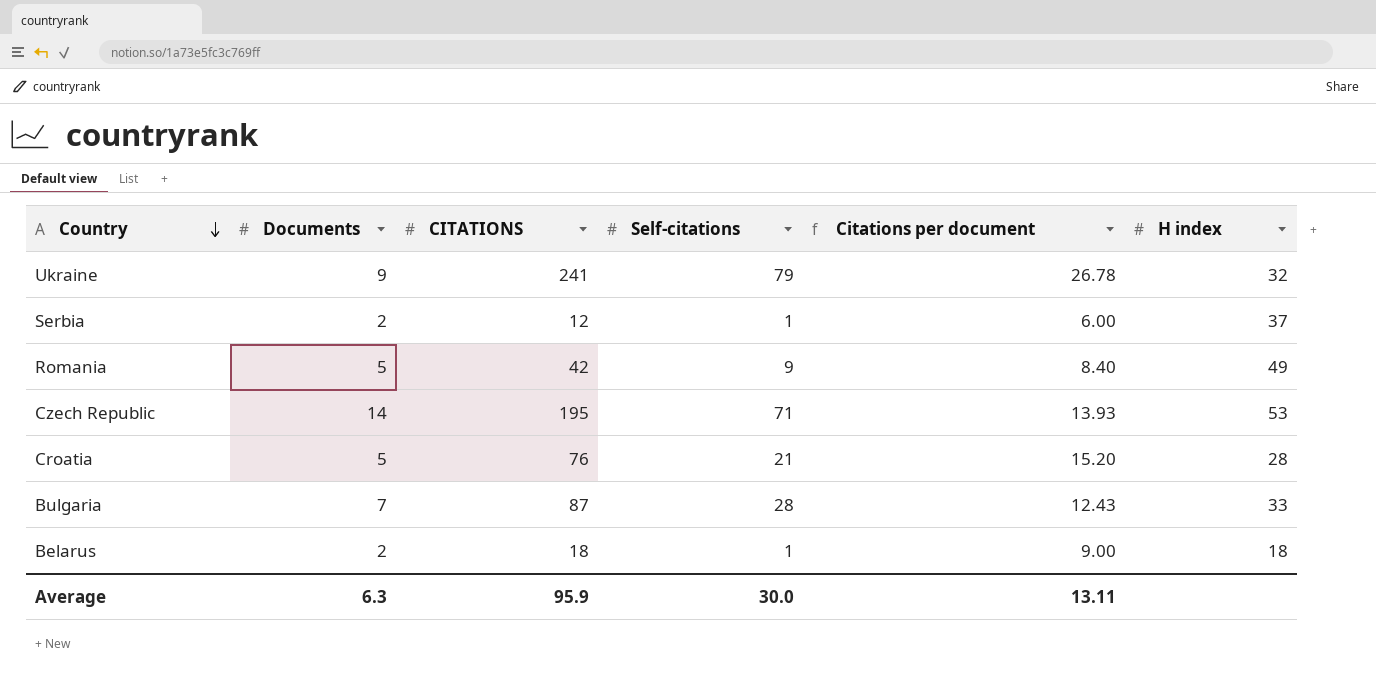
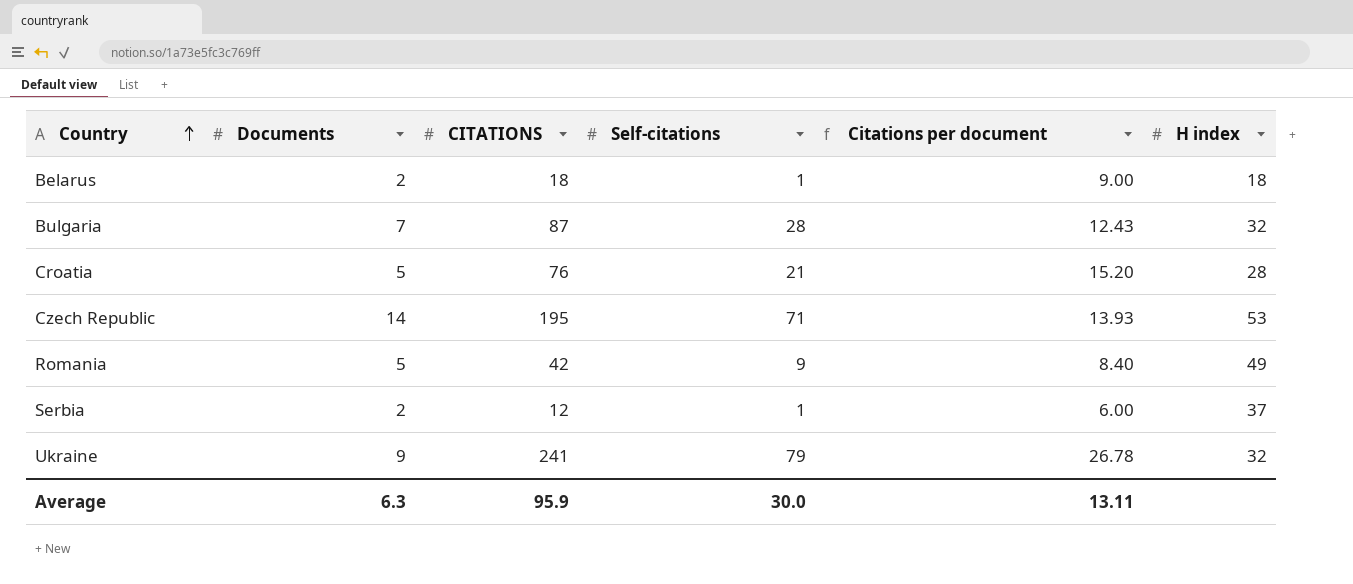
row order: Country descending -> Country ascending
Bulgaria | H index: 33 -> 32

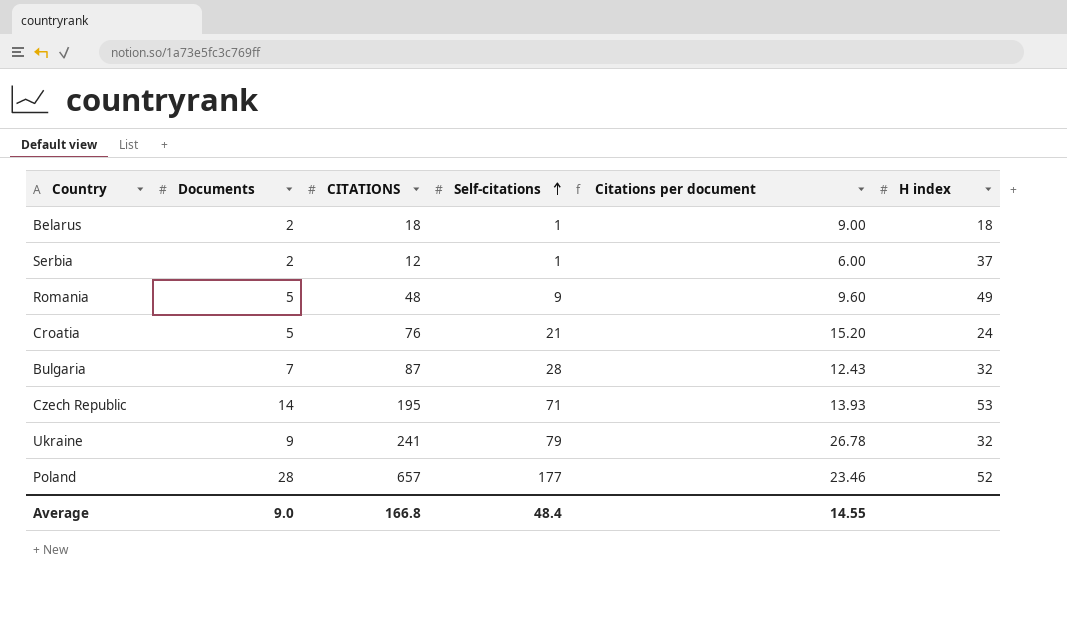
row order: Country ascending -> Self-citations ascending
Romania | CITATIONS: 42 -> 48
Romania | Citations per document: 8.40 -> 9.60
Croatia | H index: 28 -> 24
row Poland: none -> 28 | 657 | 177 | 23.46 | 52
Average | Documents: 6.3 -> 9.0
Average | CITATIONS: 95.9 -> 166.8
Average | Self-citations: 30.0 -> 48.4
Average | Citations per document: 13.11 -> 14.55

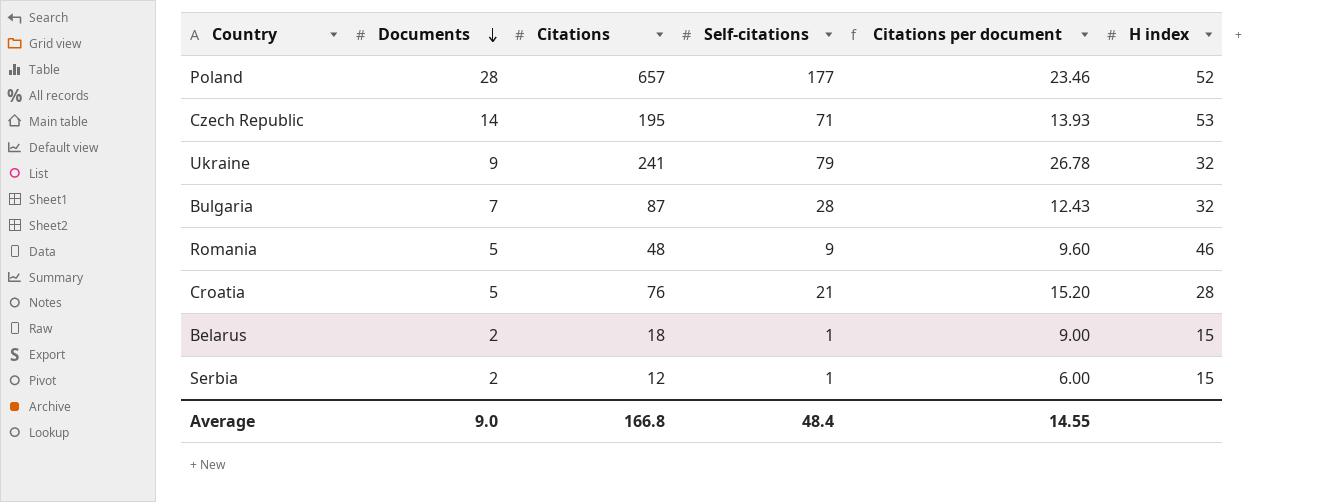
row order: Self-citations ascending -> Documents descending
column name: CITATIONS -> Citations
Romania | H index: 49 -> 46
Croatia | H index: 24 -> 28
Belarus | H index: 18 -> 15
Serbia | H index: 37 -> 15

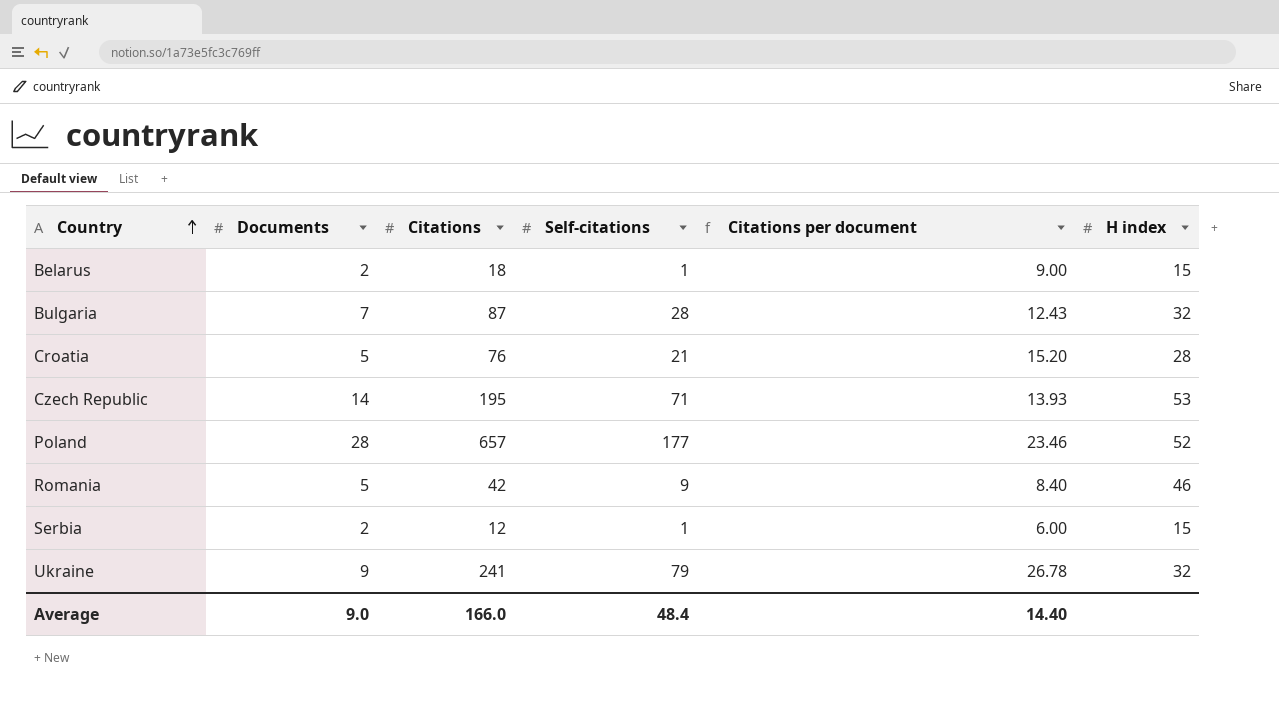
row order: Documents descending -> Country ascending
Romania | Citations: 48 -> 42
Romania | Citations per document: 9.60 -> 8.40
Average | Citations: 166.8 -> 166.0
Average | Citations per document: 14.55 -> 14.40

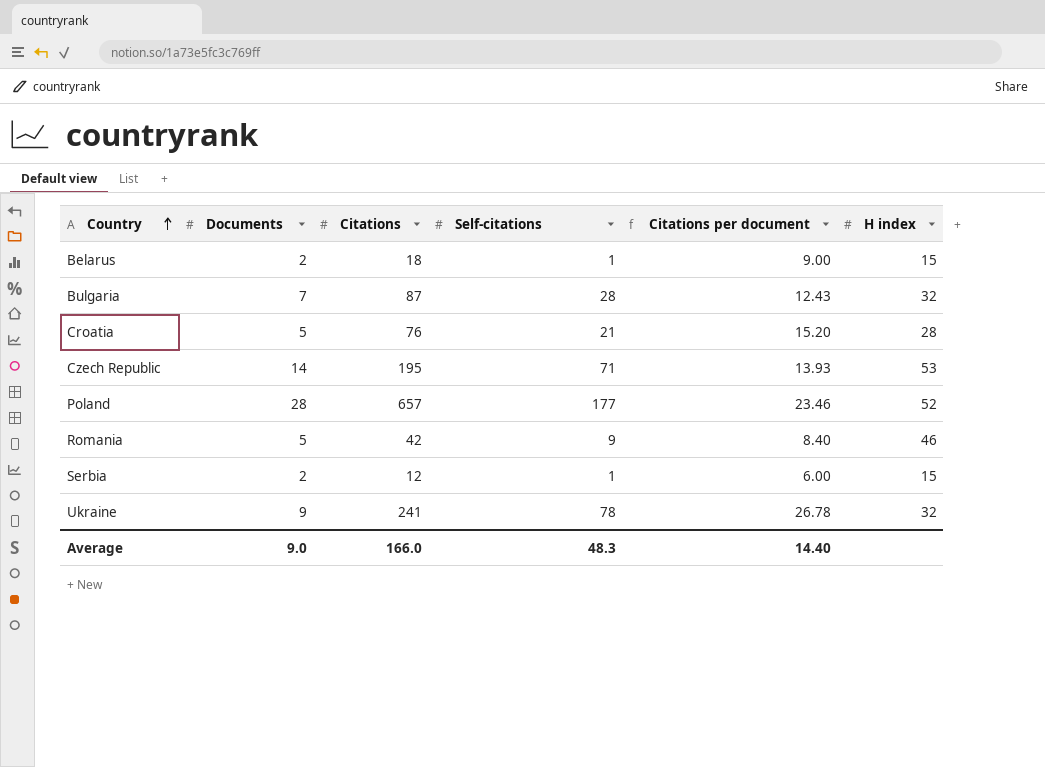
Ukraine | Self-citations: 79 -> 78
Average | Self-citations: 48.4 -> 48.3

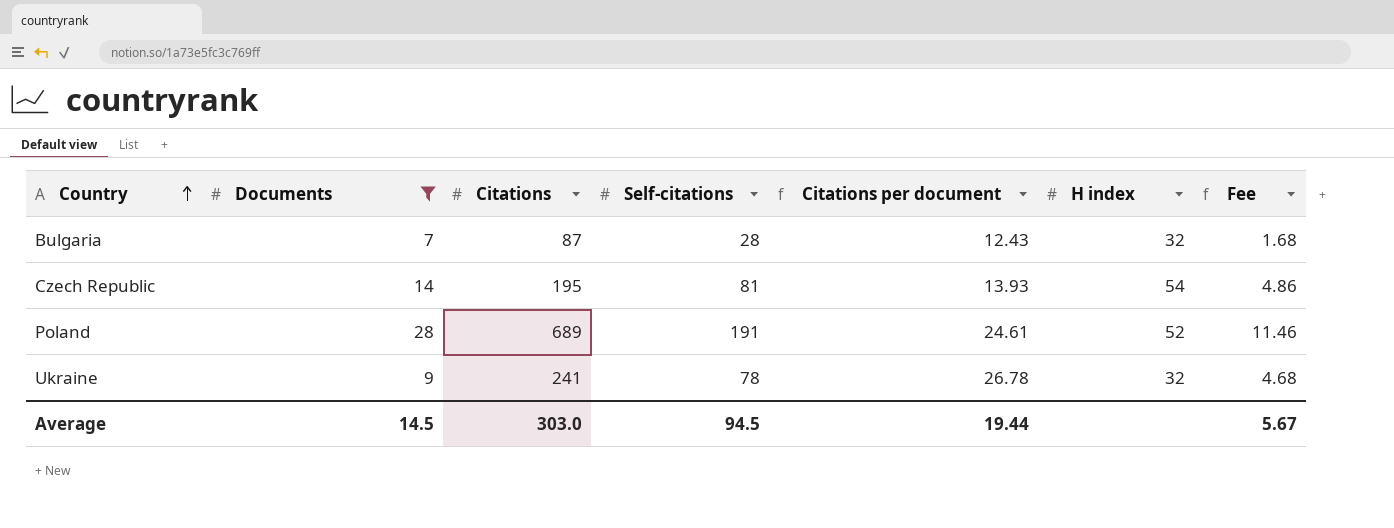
filter: none -> Documents >= 7
column Fee | formula: none -> [Self-citations] * 0.06
Czech Republic | Self-citations: 71 -> 81
Czech Republic | H index: 53 -> 54
Poland | Citations: 657 -> 689
Poland | Self-citations: 177 -> 191
Poland | Citations per document: 23.46 -> 24.61
Average | Documents: 9.0 -> 14.5
Average | Citations: 166.0 -> 303.0
Average | Self-citations: 48.3 -> 94.5
Average | Citations per document: 14.40 -> 19.44

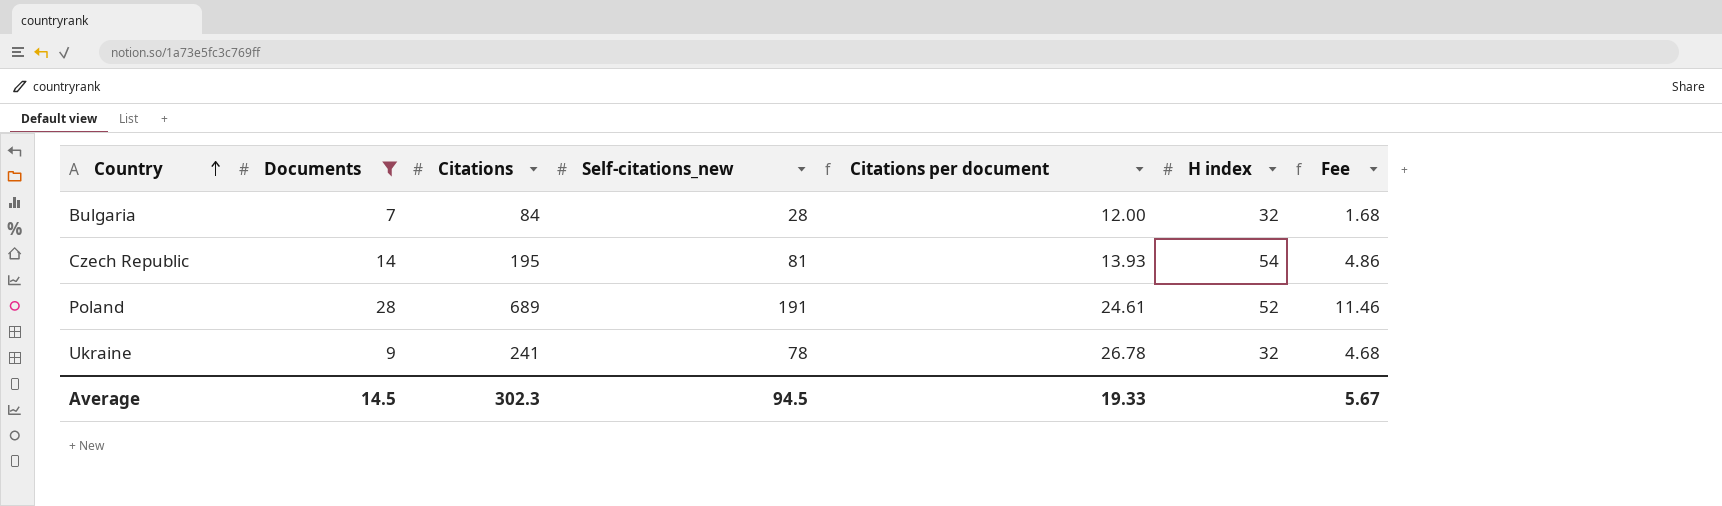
column name: Self-citations -> Self-citations_new
Bulgaria | Citations: 87 -> 84
Bulgaria | Citations per document: 12.43 -> 12.00
Average | Citations: 303.0 -> 302.3
Average | Citations per document: 19.44 -> 19.33

